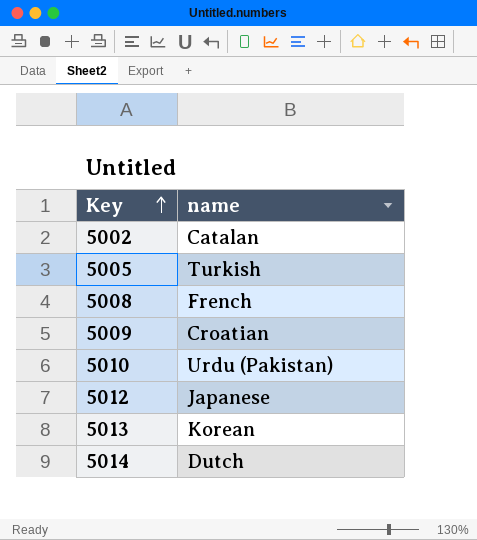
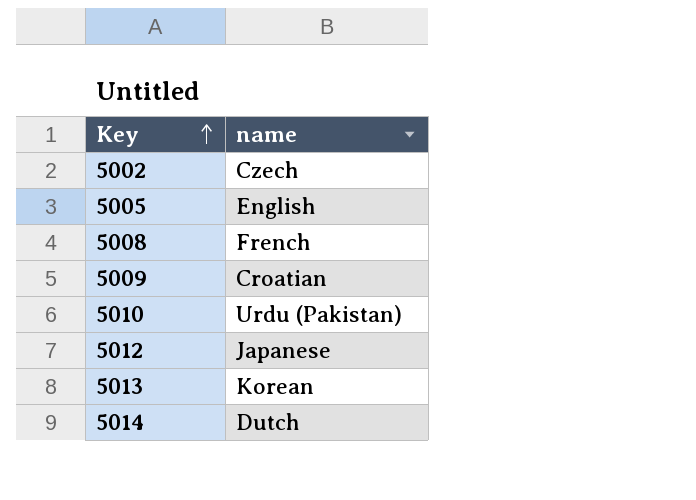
5002 | name: Catalan -> Czech
5005 | name: Turkish -> English

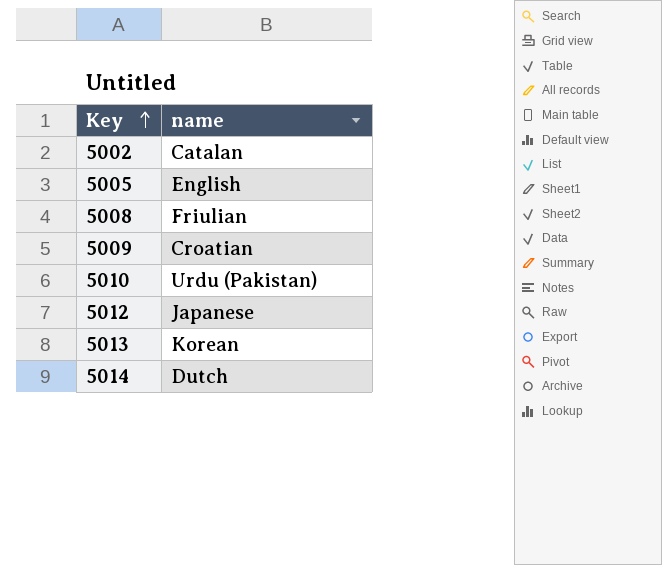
5002 | name: Czech -> Catalan
5008 | name: French -> Friulian

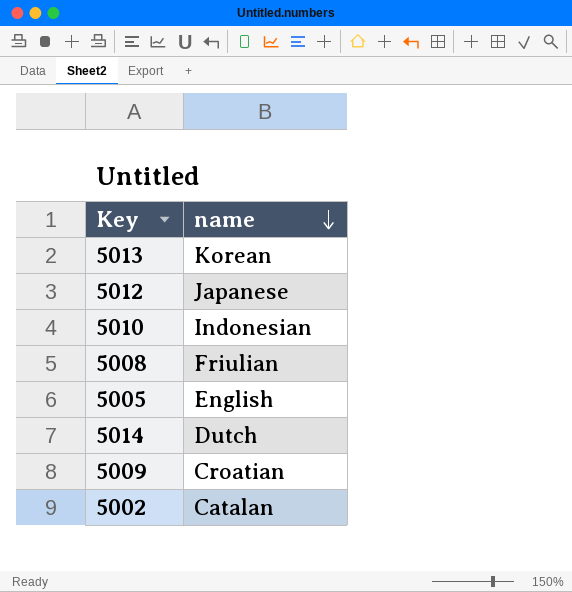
row order: Key ascending -> name descending
5010 | name: Urdu (Pakistan) -> Indonesian

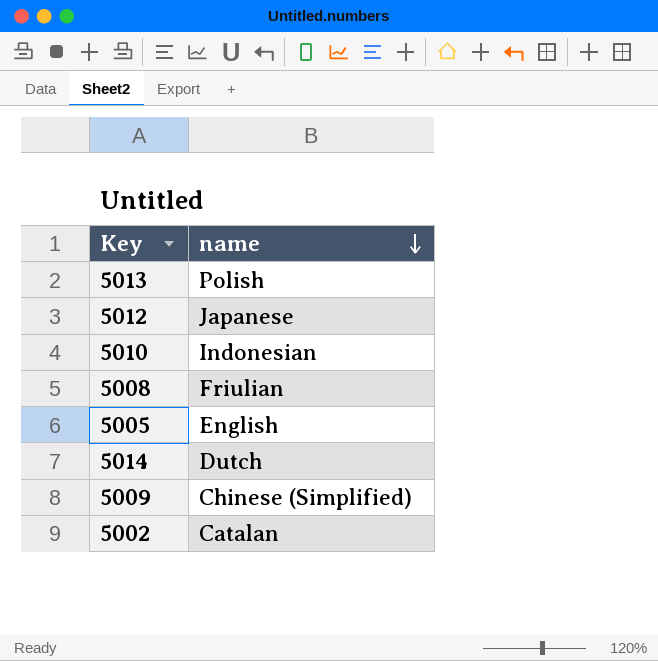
5013 | name: Korean -> Polish
5009 | name: Croatian -> Chinese (Simplified)

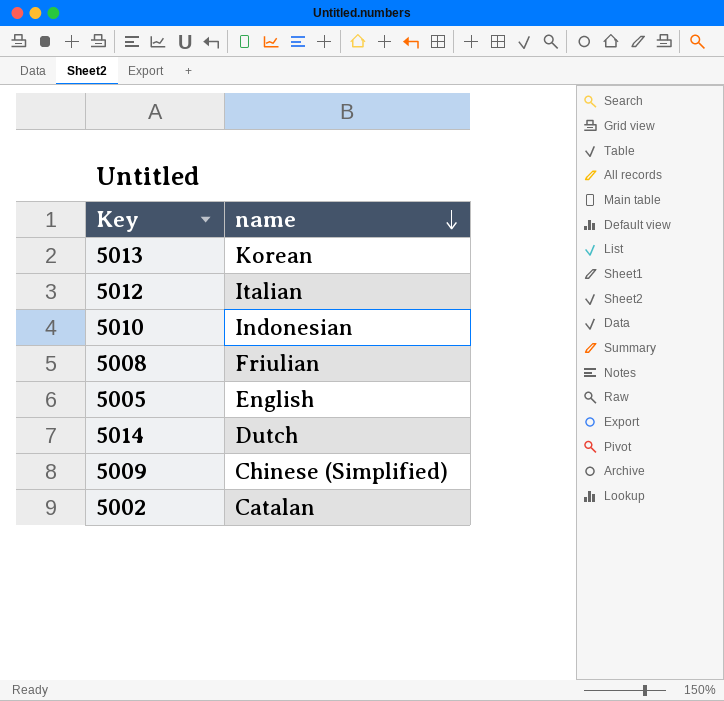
5013 | name: Polish -> Korean
5012 | name: Japanese -> Italian

